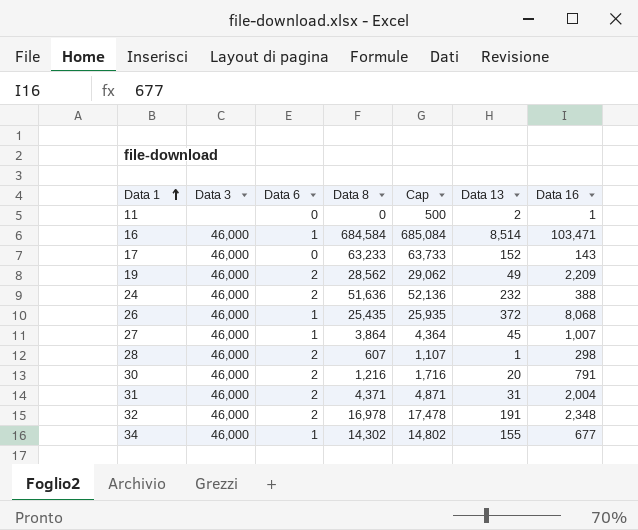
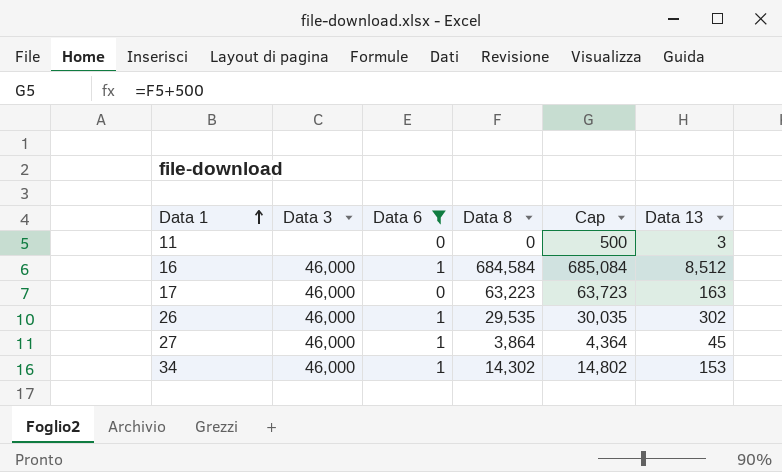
filter: none -> Data 6 != 2
column Data 16 | position: 7 -> none
11 | Data 13: 2 -> 3
16 | Data 13: 8,514 -> 8,512
17 | Data 8: 63,233 -> 63,223
17 | Cap: 63,733 -> 63,723
17 | Data 13: 152 -> 163
26 | Data 8: 25,435 -> 29,535
26 | Cap: 25,935 -> 30,035
26 | Data 13: 372 -> 302
34 | Data 13: 155 -> 153

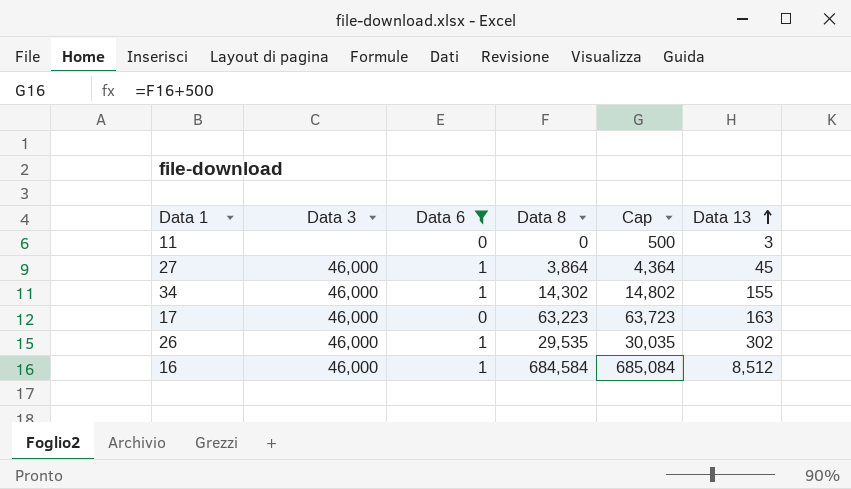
row order: Data 1 ascending -> Data 13 ascending
34 | Data 13: 153 -> 155

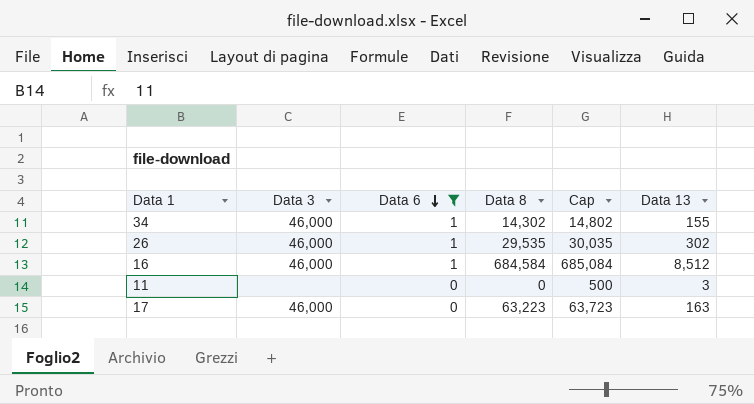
row order: Data 13 ascending -> Data 6 descending
row 27: 46,000 | 1 | 3,864 | 4,364 | 45 -> none

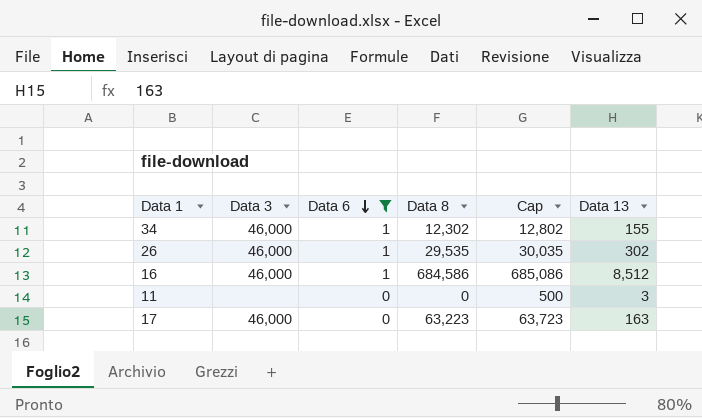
34 | Data 8: 14,302 -> 12,302
34 | Cap: 14,802 -> 12,802
16 | Data 8: 684,584 -> 684,586
16 | Cap: 685,084 -> 685,086

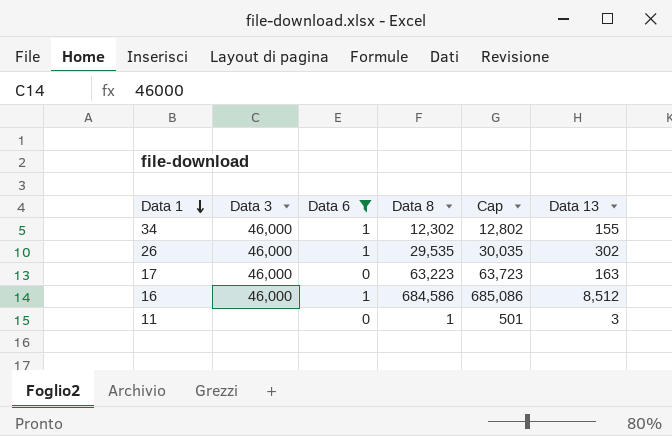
row order: Data 6 descending -> Data 1 descending
11 | Data 8: 0 -> 1
11 | Cap: 500 -> 501

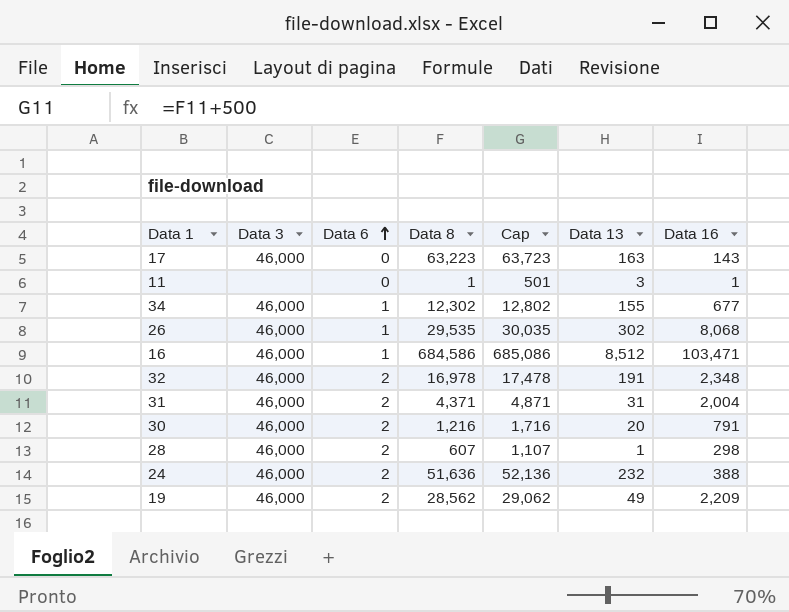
filter: Data 6 != 2 -> none
row order: Data 1 descending -> Data 6 ascending
column Data 16 | position: none -> 7

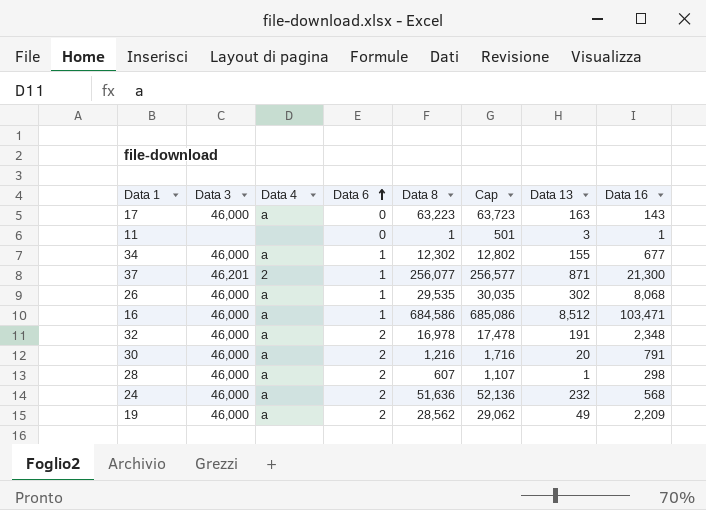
column Data 4 | position: none -> 3
row 31: 46,000 | 2 | 4,371 | 4,871 | 31 | 2,004 -> none
row 37: none -> 46,201 | 2 | 1 | 256,077 | 256,577 | 871 | 21,300
24 | Data 16: 388 -> 568

